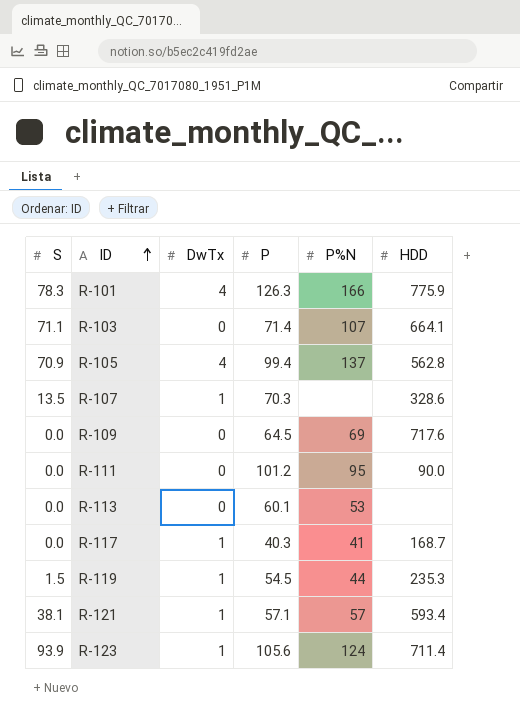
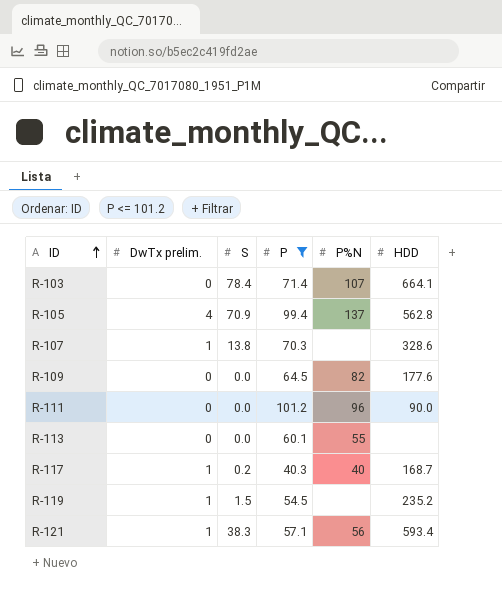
filter: none -> P <= 101.2
column name: DwTx -> DwTx prelim.
column S | position: 1 -> 3
R-103 | S: 71.1 -> 78.4
R-107 | S: 13.5 -> 13.8
R-109 | P%N: 69 -> 82
R-109 | HDD: 717.6 -> 177.6
R-111 | P%N: 95 -> 96
R-113 | P%N: 53 -> 55
R-117 | S: 0.0 -> 0.2
R-117 | P%N: 41 -> 40
R-119 | P%N: 44 -> none
R-119 | HDD: 235.3 -> 235.2
R-121 | S: 38.1 -> 38.3
R-121 | P%N: 57 -> 56

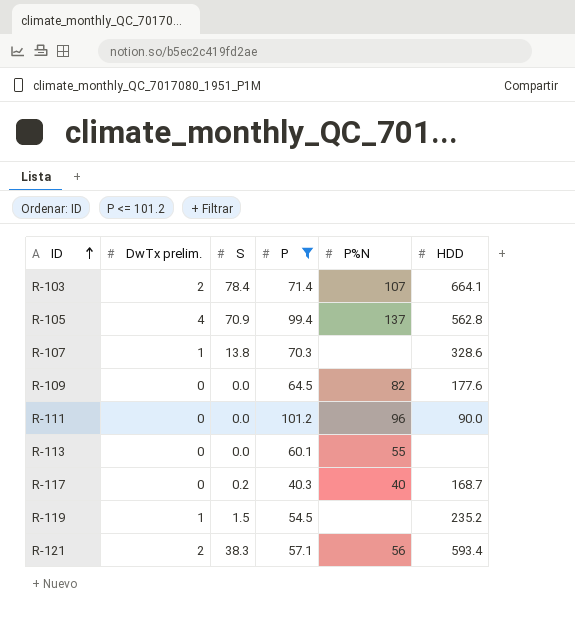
R-103 | DwTx prelim.: 0 -> 2
R-117 | DwTx prelim.: 1 -> 0
R-121 | DwTx prelim.: 1 -> 2

